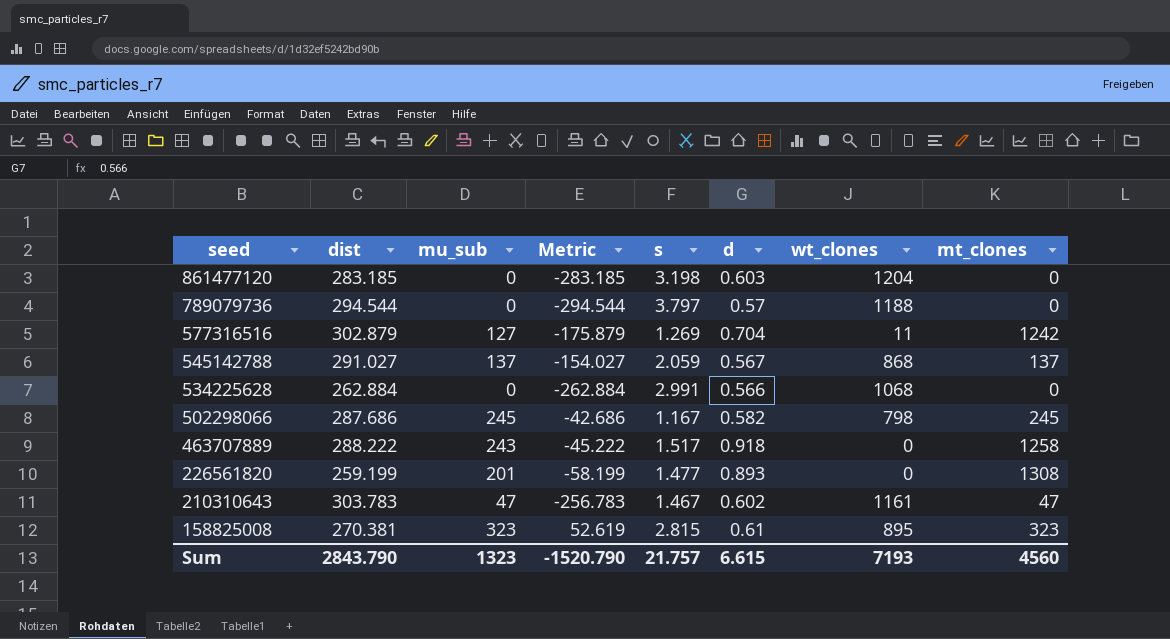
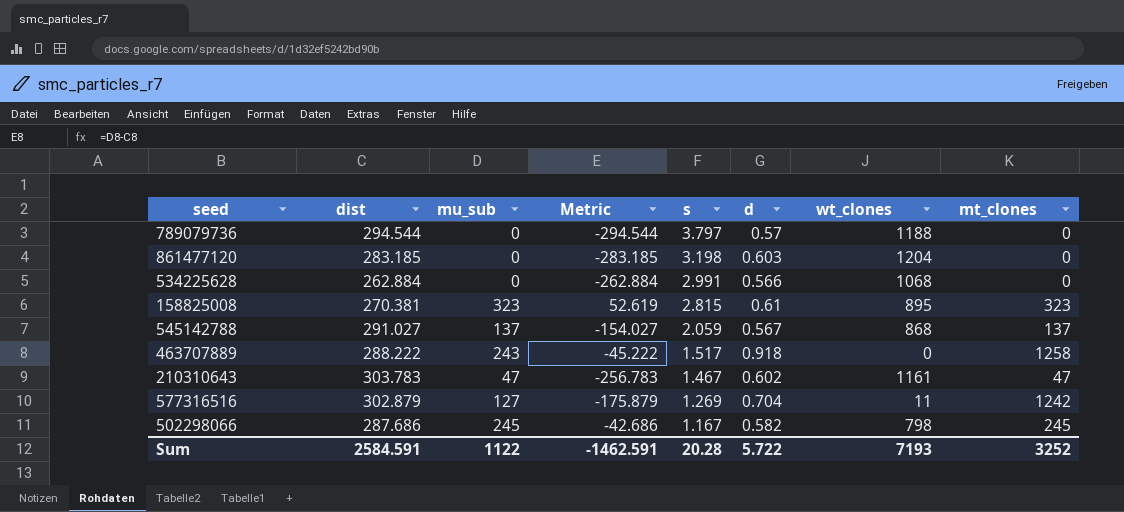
row order: seed descending -> s descending
row 226561820: 259.199 | 201 | -58.199 | 1.477 | 0.893 | 0 | 1308 -> none
Sum | dist: 2843.790 -> 2584.591
Sum | mu_sub: 1323 -> 1122
Sum | Metric: -1520.790 -> -1462.591
Sum | s: 21.757 -> 20.28
Sum | d: 6.615 -> 5.722
Sum | mt_clones: 4560 -> 3252

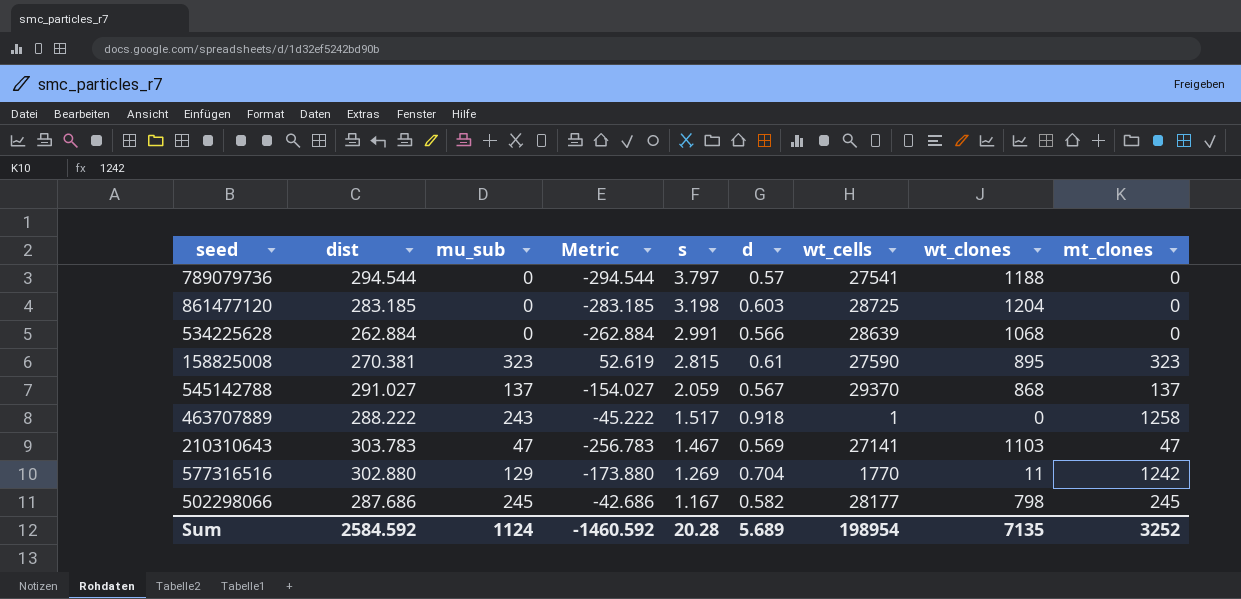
column wt_cells | position: none -> 7
210310643 | d: 0.602 -> 0.569
210310643 | wt_clones: 1161 -> 1103
577316516 | dist: 302.879 -> 302.880
577316516 | mu_sub: 127 -> 129
577316516 | Metric: -175.879 -> -173.880
Sum | dist: 2584.591 -> 2584.592
Sum | mu_sub: 1122 -> 1124
Sum | Metric: -1462.591 -> -1460.592
Sum | d: 5.722 -> 5.689
Sum | wt_clones: 7193 -> 7135

